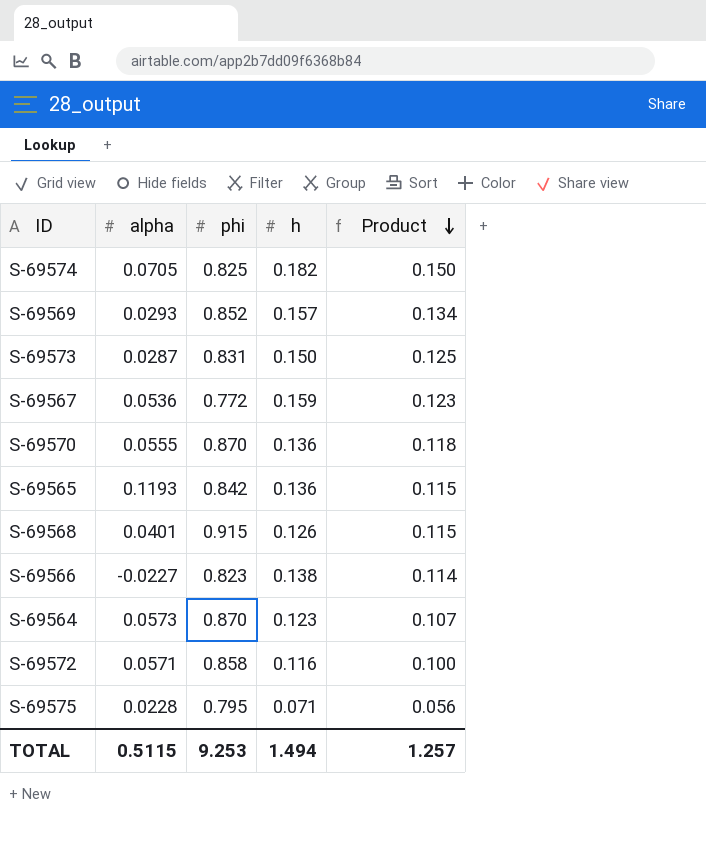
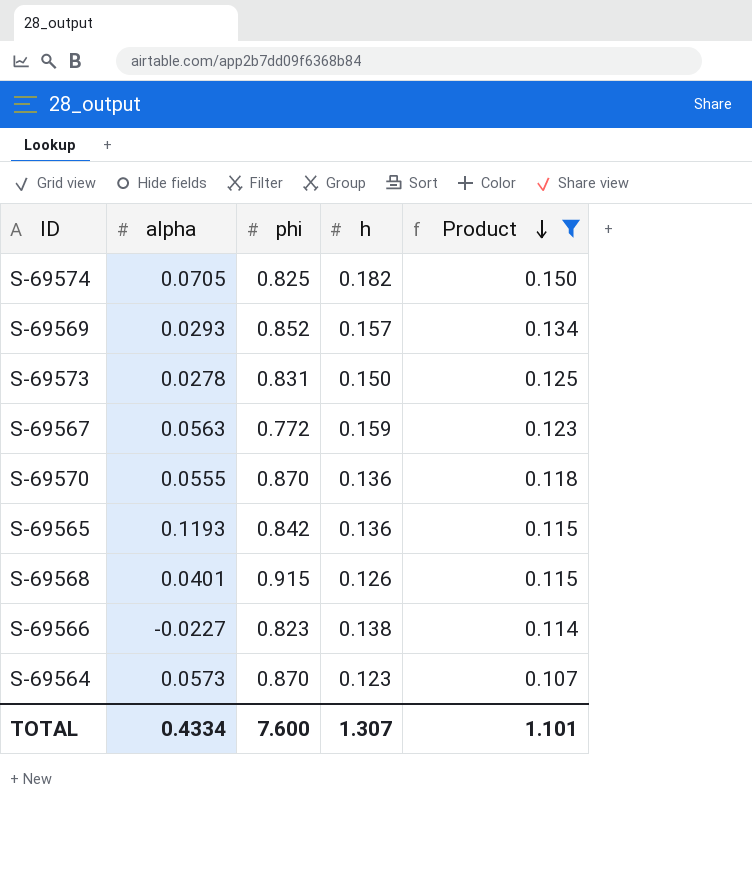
filter: none -> Product >= 0.107
S-69573 | alpha: 0.0287 -> 0.0278
S-69567 | alpha: 0.0536 -> 0.0563
TOTAL | alpha: 0.5115 -> 0.4334
TOTAL | phi: 9.253 -> 7.600
TOTAL | h: 1.494 -> 1.307
TOTAL | Product: 1.257 -> 1.101

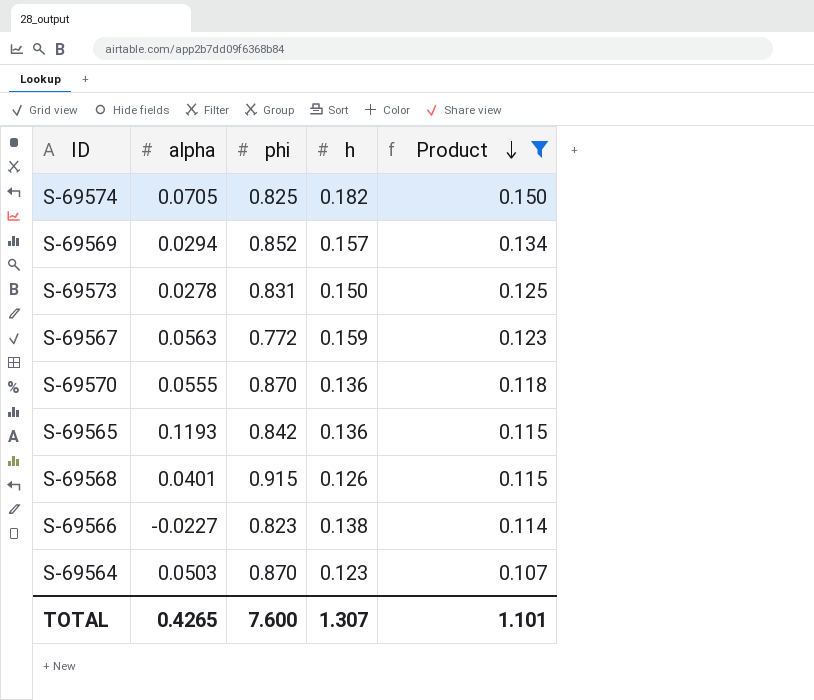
S-69569 | alpha: 0.0293 -> 0.0294
S-69564 | alpha: 0.0573 -> 0.0503
TOTAL | alpha: 0.4334 -> 0.4265

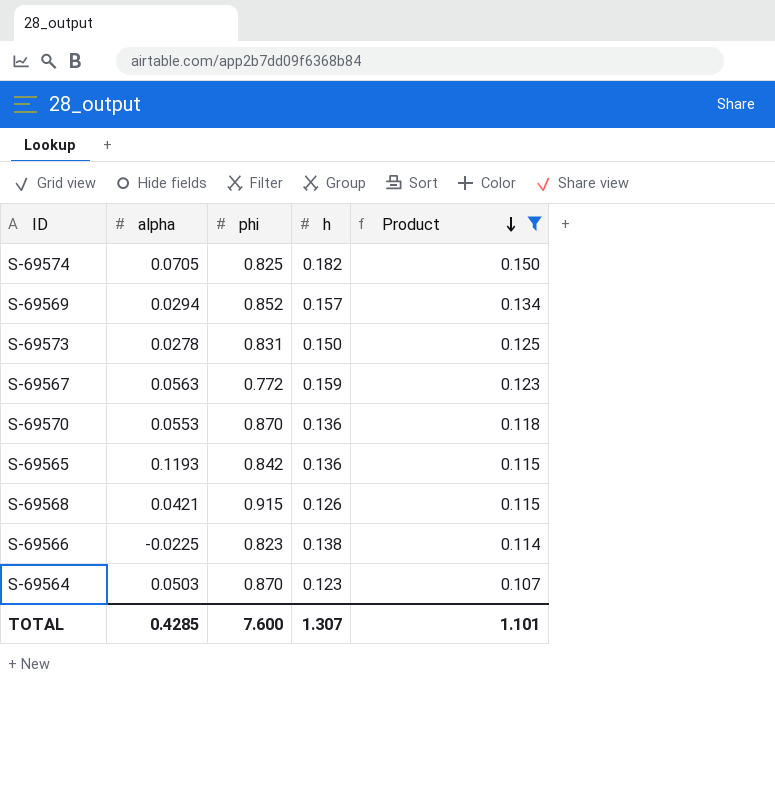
S-69570 | alpha: 0.0555 -> 0.0553
S-69568 | alpha: 0.0401 -> 0.0421
S-69566 | alpha: -0.0227 -> -0.0225
TOTAL | alpha: 0.4265 -> 0.4285

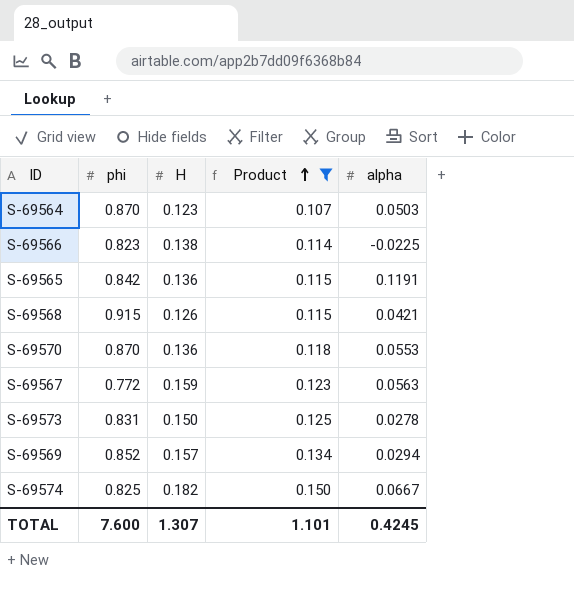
row order: Product descending -> Product ascending
column name: h -> H
column alpha | position: 2 -> 5
S-69565 | alpha: 0.1193 -> 0.1191
S-69574 | alpha: 0.0705 -> 0.0667
TOTAL | alpha: 0.4285 -> 0.4245

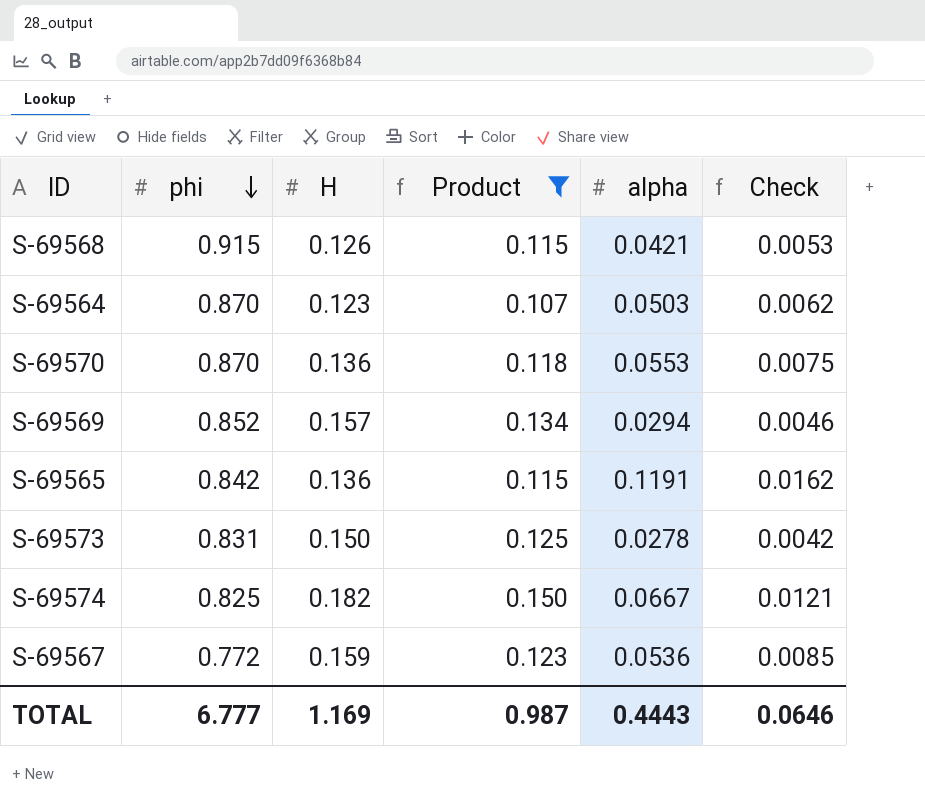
row order: Product ascending -> phi descending
column Check | formula: none -> [H] * [alpha]
row S-69566: 0.823 | 0.138 | 0.114 | -0.0225 -> none
S-69567 | alpha: 0.0563 -> 0.0536
TOTAL | phi: 7.600 -> 6.777
TOTAL | H: 1.307 -> 1.169
TOTAL | Product: 1.101 -> 0.987
TOTAL | alpha: 0.4245 -> 0.4443

